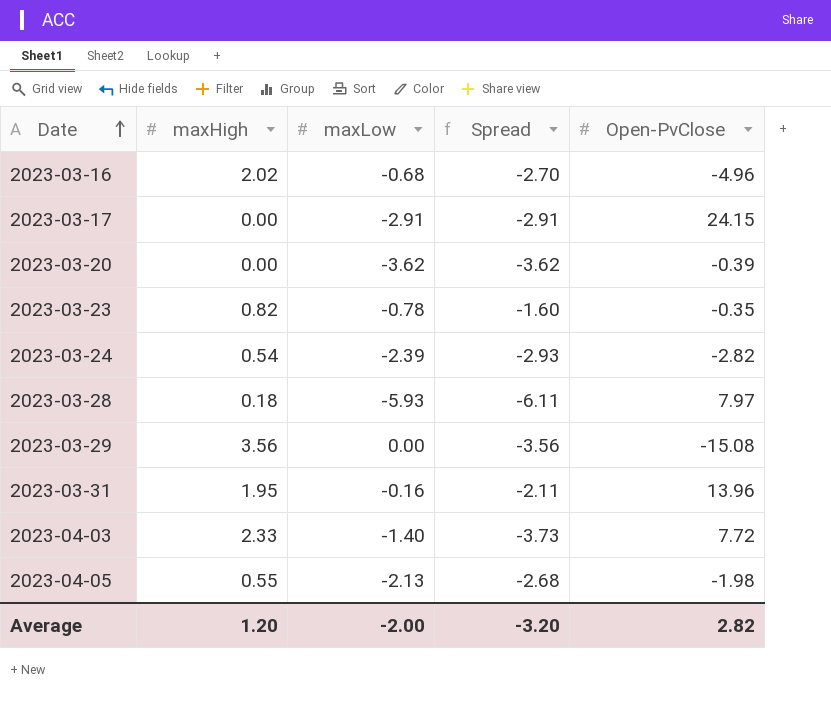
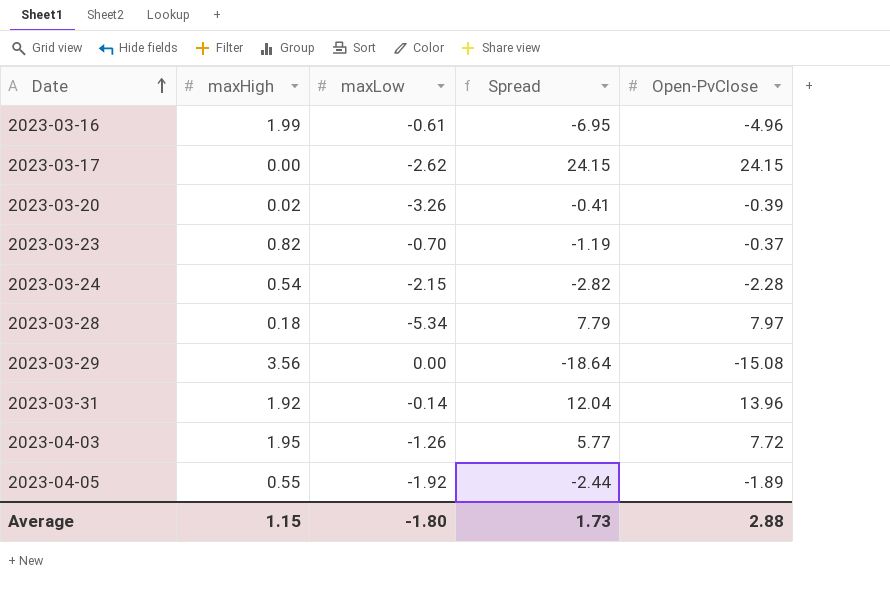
column Spread | formula: [maxLow] - [maxHigh] -> [Open-PvClose] - [maxHigh]
2023-03-16 | maxHigh: 2.02 -> 1.99
2023-03-16 | maxLow: -0.68 -> -0.61
2023-03-17 | maxLow: -2.91 -> -2.62
2023-03-20 | maxHigh: 0.00 -> 0.02
2023-03-20 | maxLow: -3.62 -> -3.26
2023-03-23 | maxLow: -0.78 -> -0.70
2023-03-23 | Open-PvClose: -0.35 -> -0.37
2023-03-24 | maxLow: -2.39 -> -2.15
2023-03-24 | Open-PvClose: -2.82 -> -2.28
2023-03-28 | maxLow: -5.93 -> -5.34
2023-03-31 | maxHigh: 1.95 -> 1.92
2023-03-31 | maxLow: -0.16 -> -0.14
2023-04-03 | maxHigh: 2.33 -> 1.95
2023-04-03 | maxLow: -1.40 -> -1.26
2023-04-05 | maxLow: -2.13 -> -1.92
2023-04-05 | Open-PvClose: -1.98 -> -1.89
Average | maxHigh: 1.20 -> 1.15
Average | maxLow: -2.00 -> -1.80
Average | Spread: -3.20 -> 1.73
Average | Open-PvClose: 2.82 -> 2.88

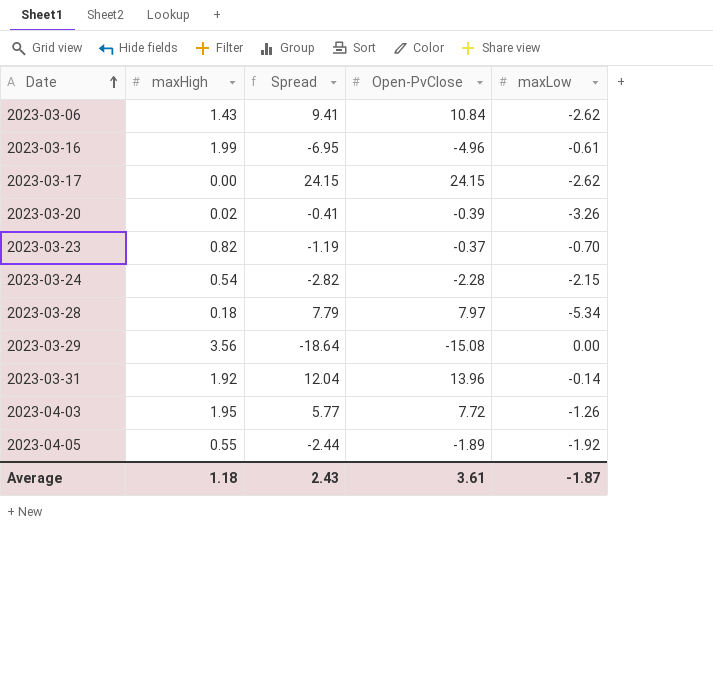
column maxLow | position: 3 -> 5
row 2023-03-06: none -> 1.43 | 9.41 | 10.84 | -2.62
Average | maxHigh: 1.15 -> 1.18
Average | Spread: 1.73 -> 2.43
Average | Open-PvClose: 2.88 -> 3.61
Average | maxLow: -1.80 -> -1.87

